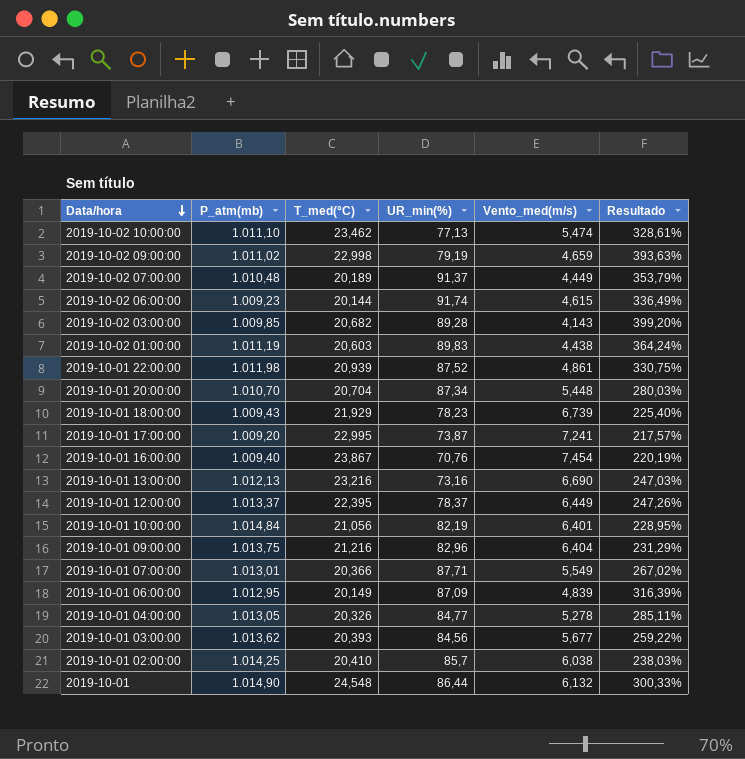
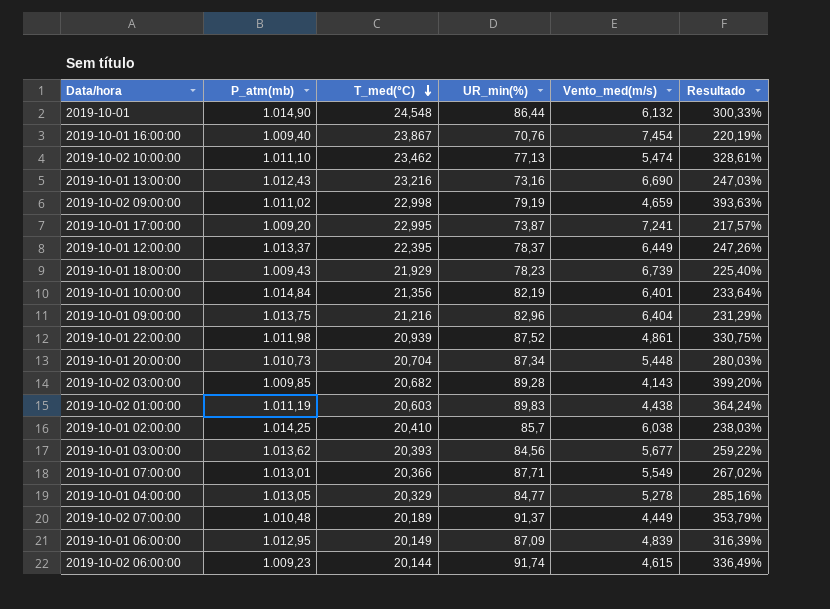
row order: Data/hora descending -> T_med(°C) descending
2019-10-01 13:00:00 | P_atm(mb): 1.012,13 -> 1.012,43
2019-10-01 10:00:00 | T_med(°C): 21,056 -> 21,356
2019-10-01 10:00:00 | Resultado: 228,95% -> 233,64%
2019-10-01 20:00:00 | P_atm(mb): 1.010,70 -> 1.010,73
2019-10-01 04:00:00 | T_med(°C): 20,326 -> 20,329
2019-10-01 04:00:00 | Resultado: 285,11% -> 285,16%

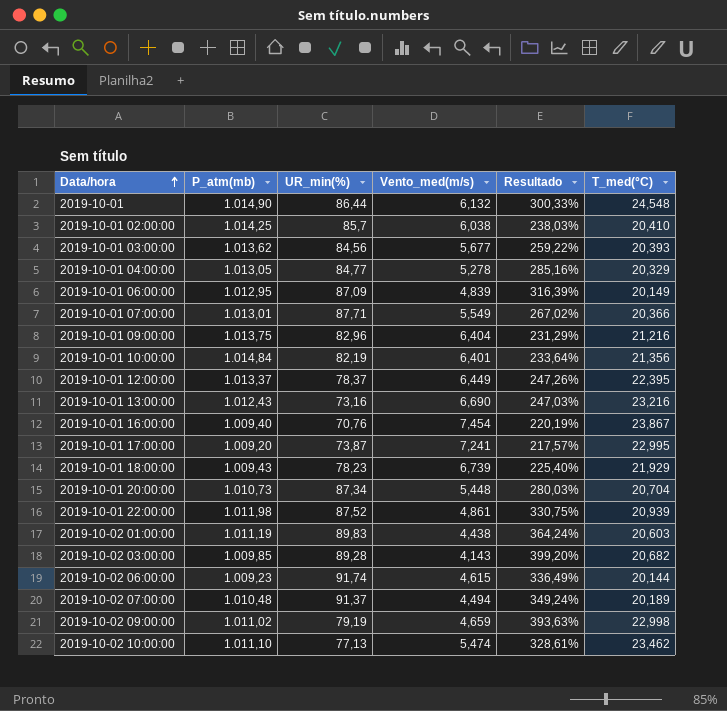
row order: T_med(°C) descending -> Data/hora ascending
column T_med(°C) | position: 3 -> 6
2019-10-02 07:00:00 | Vento_med(m/s): 4,449 -> 4,494
2019-10-02 07:00:00 | Resultado: 353,79% -> 349,24%

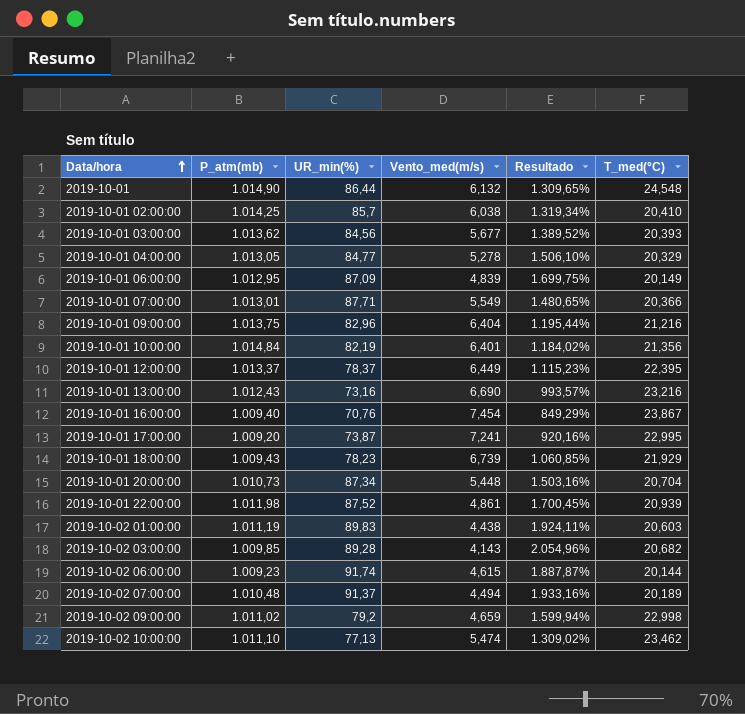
column Resultado | formula: ([T_med(°C)] - [Vento_med(m/s)]) / [Vento_med(m/s)] -> ([UR_min(%)] - [Vento_med(m/s)]) / [Vento_med(m/s)]
2019-10-02 09:00:00 | UR_min(%): 79,19 -> 79,2

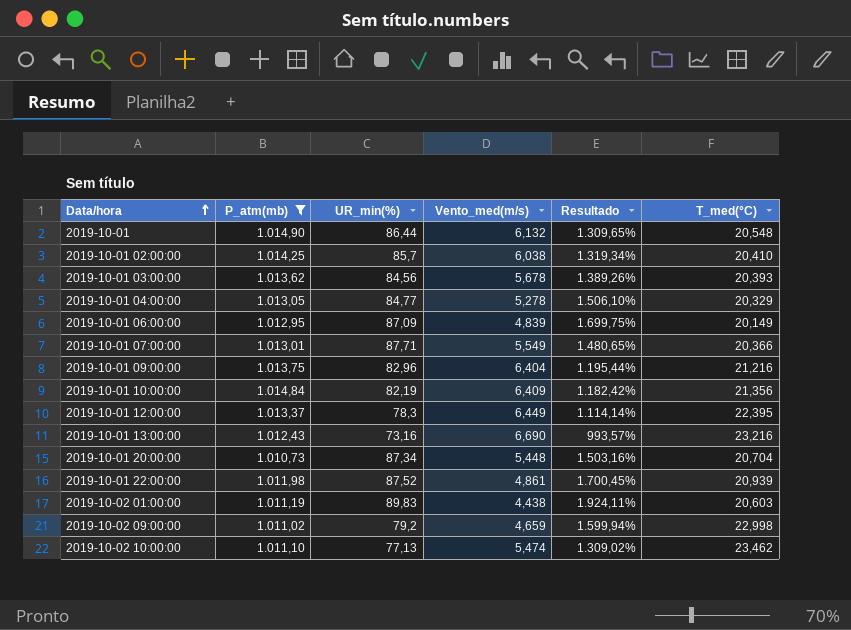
filter: none -> P_atm(mb) >= 1.010,73
2019-10-01 | T_med(°C): 24,548 -> 20,548
2019-10-01 03:00:00 | Vento_med(m/s): 5,677 -> 5,678
2019-10-01 03:00:00 | Resultado: 1.389,52% -> 1.389,26%
2019-10-01 10:00:00 | Vento_med(m/s): 6,401 -> 6,409
2019-10-01 10:00:00 | Resultado: 1.184,02% -> 1.182,42%
2019-10-01 12:00:00 | UR_min(%): 78,37 -> 78,3
2019-10-01 12:00:00 | Resultado: 1.115,23% -> 1.114,14%

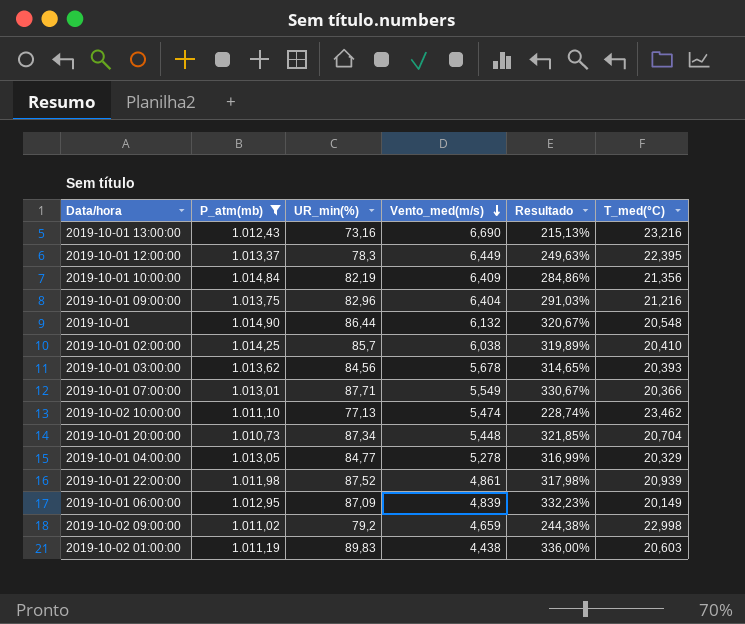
row order: Data/hora ascending -> Vento_med(m/s) descending
column Resultado | formula: ([UR_min(%)] - [Vento_med(m/s)]) / [Vento_med(m/s)] -> ([UR_min(%)] - [T_med(°C)]) / [T_med(°C)]

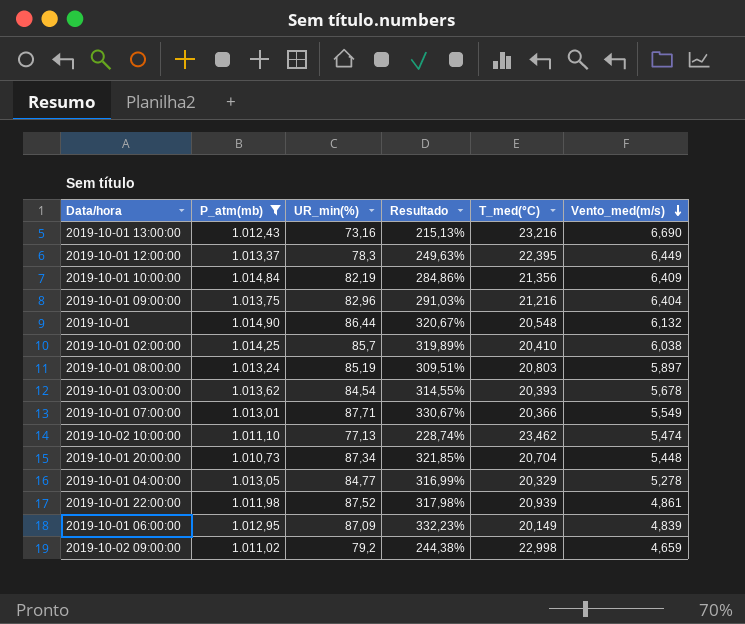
column Vento_med(m/s) | position: 4 -> 6
row 2019-10-02 01:00:00: 1.011,19 | 89,83 | 4,438 | 336,00% | 20,603 -> none
row 2019-10-01 08:00:00: none -> 1.013,24 | 85,19 | 309,51% | 20,803 | 5,897
2019-10-01 03:00:00 | UR_min(%): 84,56 -> 84,54
2019-10-01 03:00:00 | Resultado: 314,65% -> 314,55%

